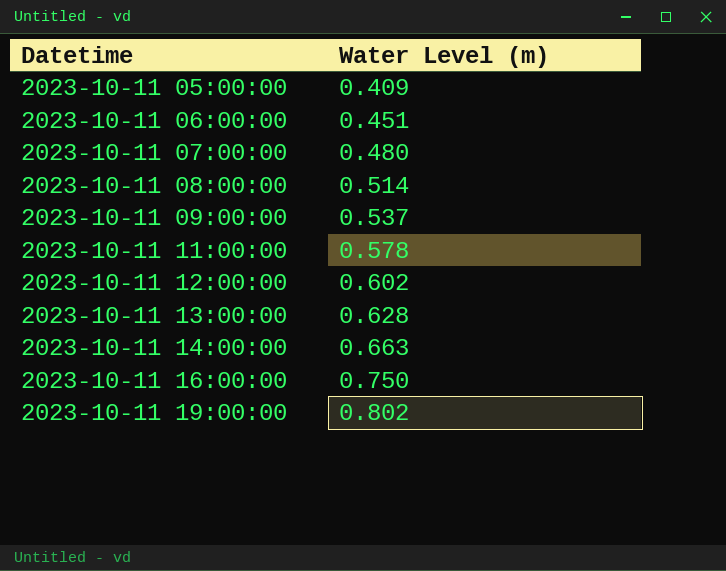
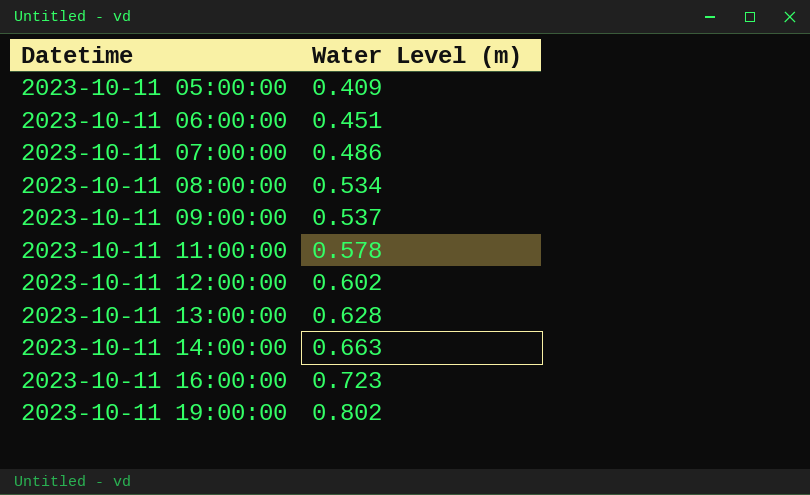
2023-10-11 07:00:00 | Water Level (m): 0.480 -> 0.486
2023-10-11 08:00:00 | Water Level (m): 0.514 -> 0.534
2023-10-11 16:00:00 | Water Level (m): 0.750 -> 0.723

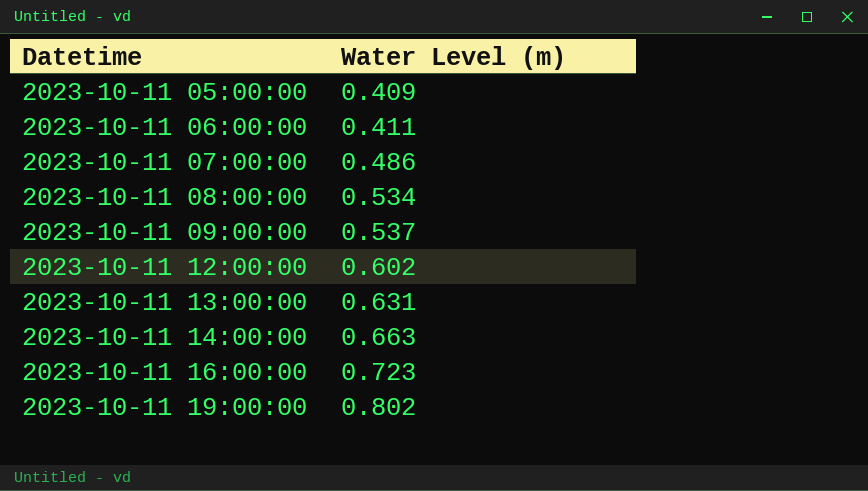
row 2023-10-11 11:00:00: 0.578 -> none
2023-10-11 06:00:00 | Water Level (m): 0.451 -> 0.411
2023-10-11 13:00:00 | Water Level (m): 0.628 -> 0.631

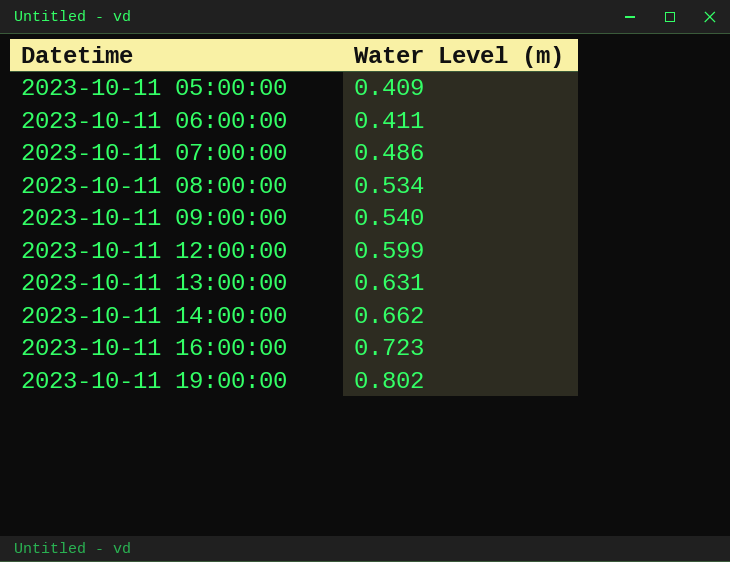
2023-10-11 09:00:00 | Water Level (m): 0.537 -> 0.540
2023-10-11 12:00:00 | Water Level (m): 0.602 -> 0.599
2023-10-11 14:00:00 | Water Level (m): 0.663 -> 0.662

